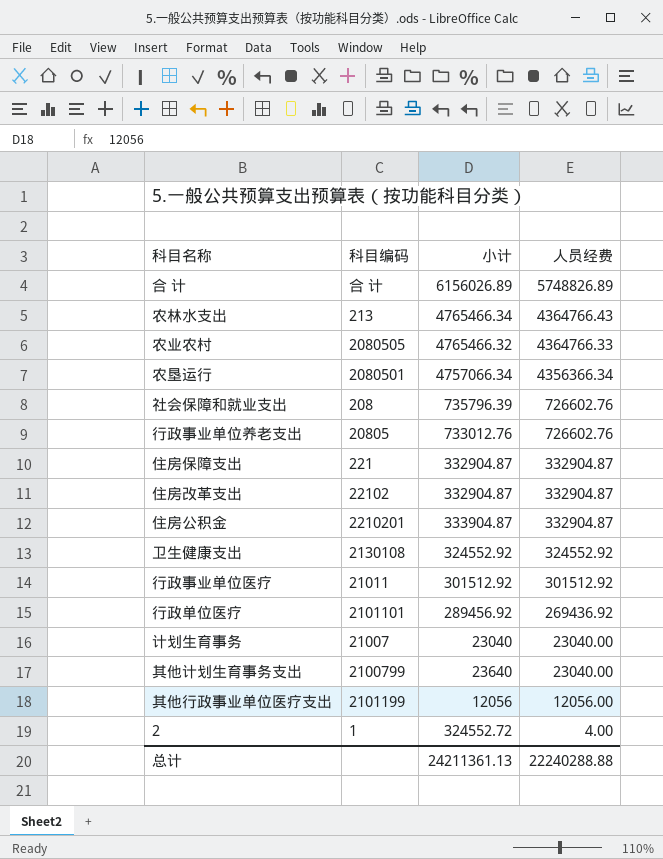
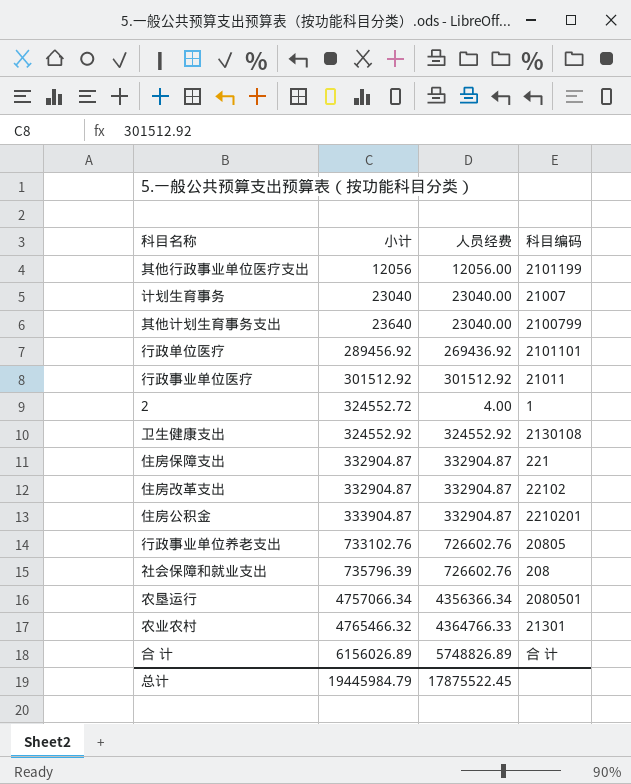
row order: 人员经费 descending -> 小计 ascending
column 科目编码 | position: 2 -> 4
row 农林水支出: 213 | 4765466.34 | 4364766.43 -> none
行政事业单位养老支出 | 小计: 733012.76 -> 733102.76
农业农村 | 科目编码: 2080505 -> 21301
总计 | 小计: 24211361.13 -> 19445984.79
总计 | 人员经费: 22240288.88 -> 17875522.45

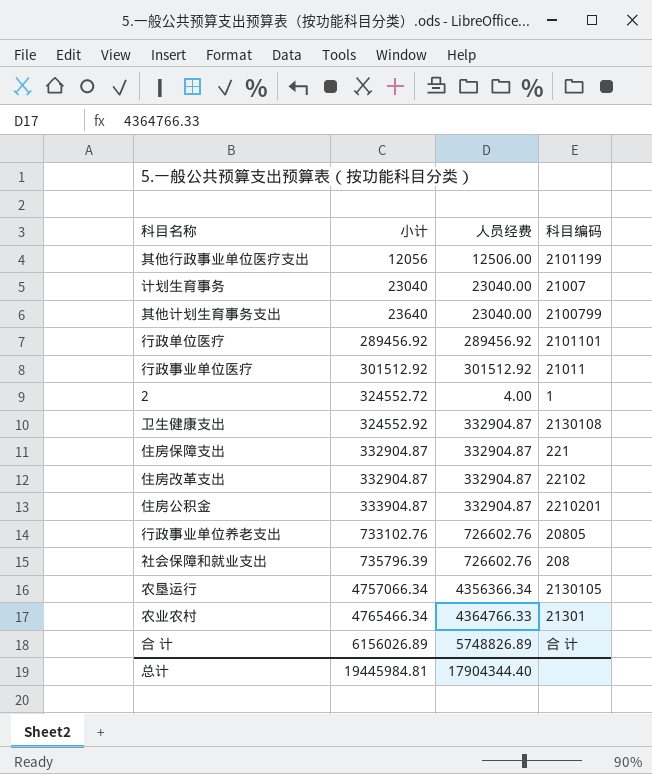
其他行政事业单位医疗支出 | 人员经费: 12056.00 -> 12506.00
行政单位医疗 | 人员经费: 269436.92 -> 289456.92
卫生健康支出 | 人员经费: 324552.92 -> 332904.87
农垦运行 | 科目编码: 2080501 -> 2130105
农业农村 | 小计: 4765466.32 -> 4765466.34
总计 | 小计: 19445984.79 -> 19445984.81
总计 | 人员经费: 17875522.45 -> 17904344.40

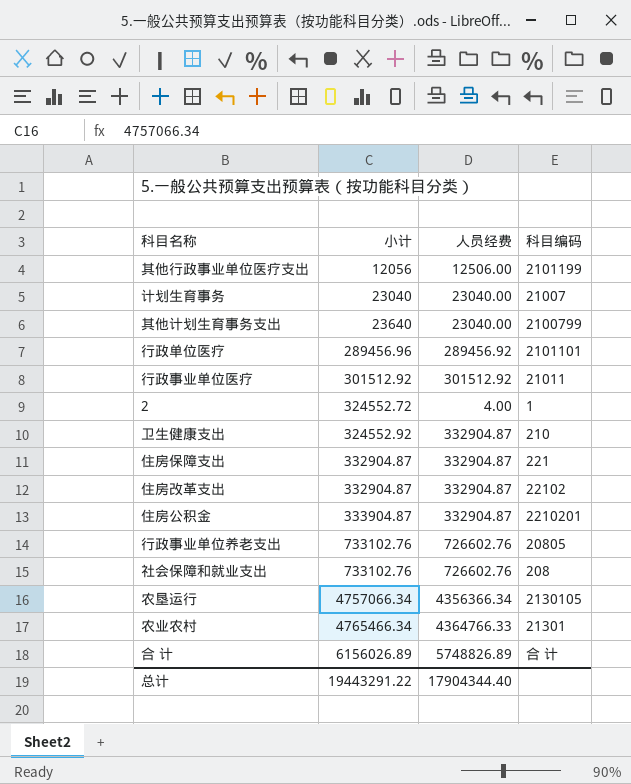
行政单位医疗 | 小计: 289456.92 -> 289456.96
卫生健康支出 | 科目编码: 2130108 -> 210
社会保障和就业支出 | 小计: 735796.39 -> 733102.76
总计 | 小计: 19445984.81 -> 19443291.22

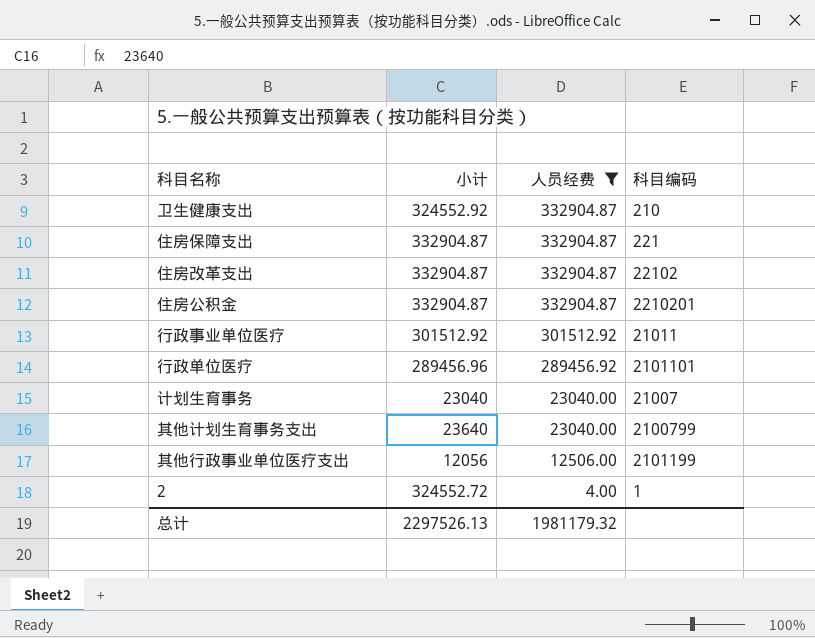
filter: none -> 人员经费 <= 332904.87
row order: 小计 ascending -> 人员经费 descending
住房公积金 | 小计: 333904.87 -> 332904.87
总计 | 小计: 19443291.22 -> 2297526.13
总计 | 人员经费: 17904344.40 -> 1981179.32

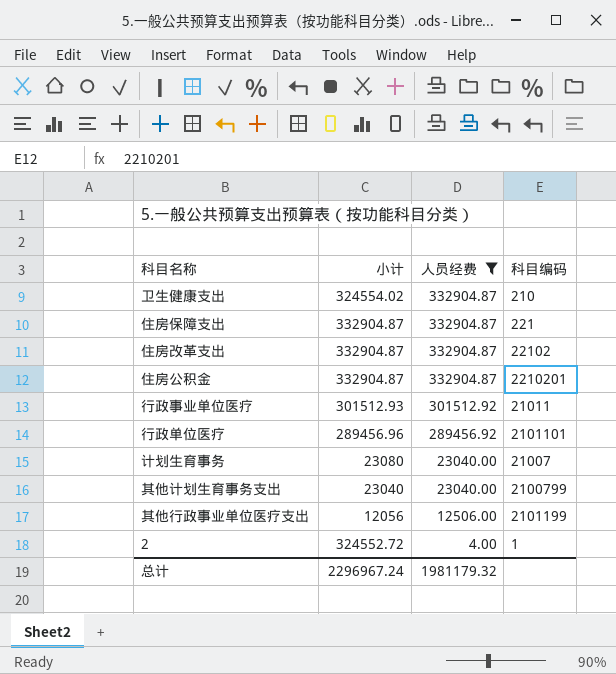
卫生健康支出 | 小计: 324552.92 -> 324554.02
行政事业单位医疗 | 小计: 301512.92 -> 301512.93
计划生育事务 | 小计: 23040 -> 23080
其他计划生育事务支出 | 小计: 23640 -> 23040
总计 | 小计: 2297526.13 -> 2296967.24

